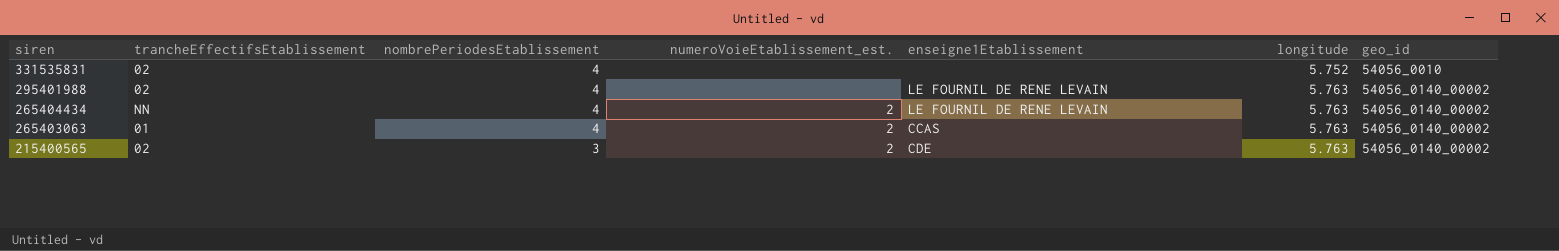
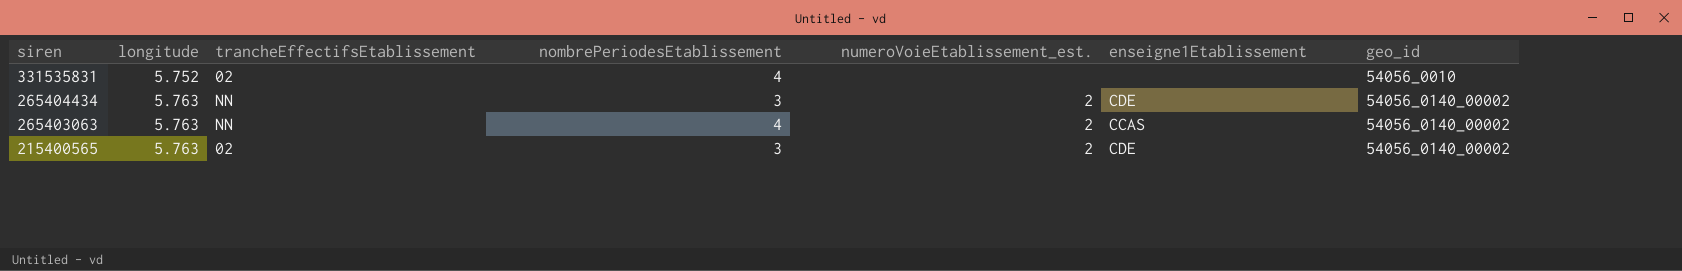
column longitude | position: 6 -> 2
row 295401988: 02 | 4 | none | LE FOURNIL DE RENE LEVAIN | 5.763 | 54056_0140_00002 -> none
265404434 | nombrePeriodesEtablissement: 4 -> 3
265404434 | enseigne1Etablissement: LE FOURNIL DE RENE LEVAIN -> CDE
265403063 | trancheEffectifsEtablissement: 01 -> NN

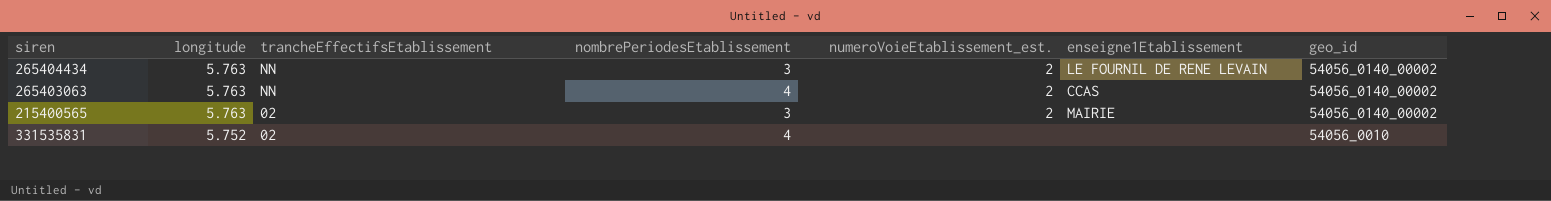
row order: siren descending -> longitude descending
265404434 | enseigne1Etablissement: CDE -> LE FOURNIL DE RENE LEVAIN
215400565 | enseigne1Etablissement: CDE -> MAIRIE

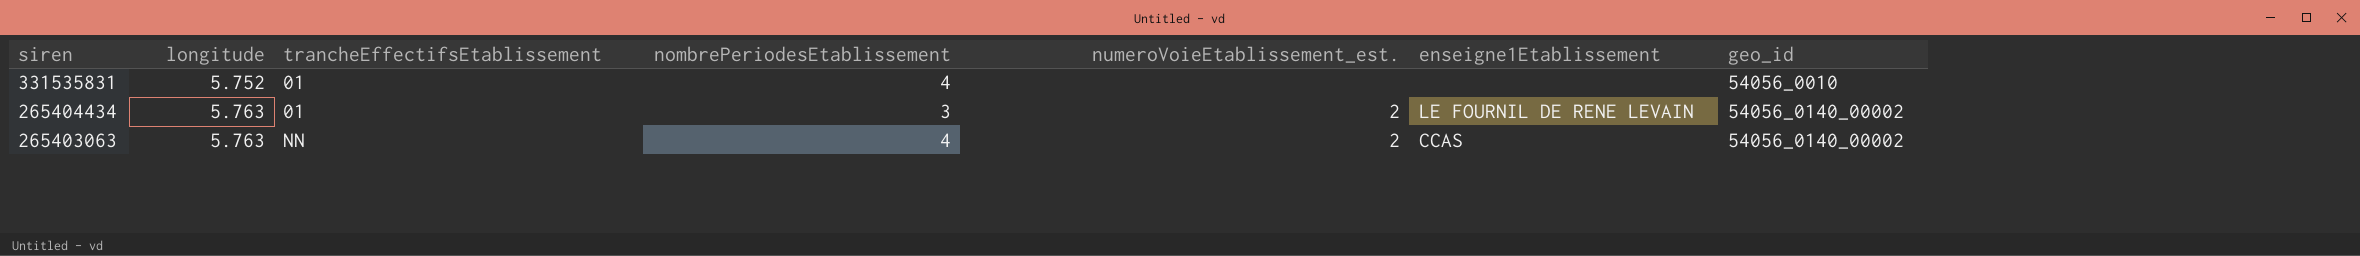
row order: longitude descending -> siren descending
row 215400565: 5.763 | 02 | 3 | 2 | MAIRIE | 54056_0140_00002 -> none
331535831 | trancheEffectifsEtablissement: 02 -> 01
265404434 | trancheEffectifsEtablissement: NN -> 01

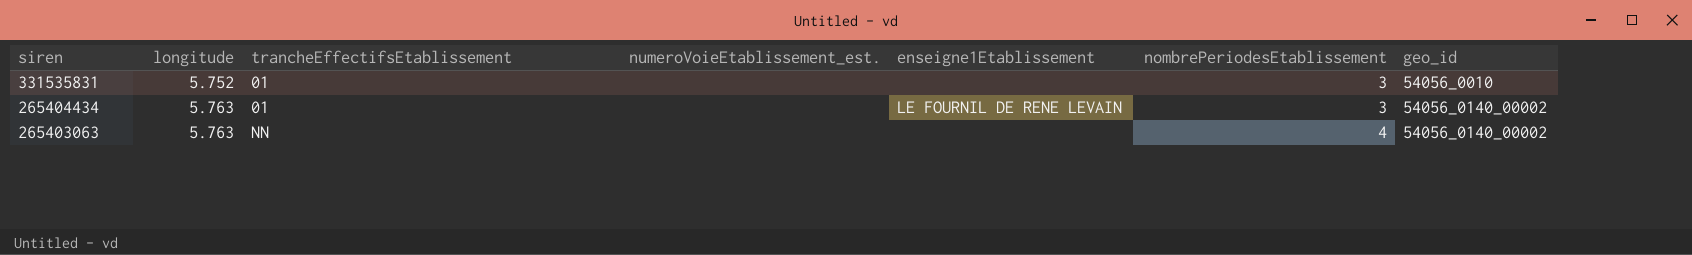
column nombrePeriodesEtablissement | position: 4 -> 6
331535831 | nombrePeriodesEtablissement: 4 -> 3
265404434 | numeroVoieEtablissement_est.: 2 -> none
265403063 | numeroVoieEtablissement_est.: 2 -> none
265403063 | enseigne1Etablissement: CCAS -> none

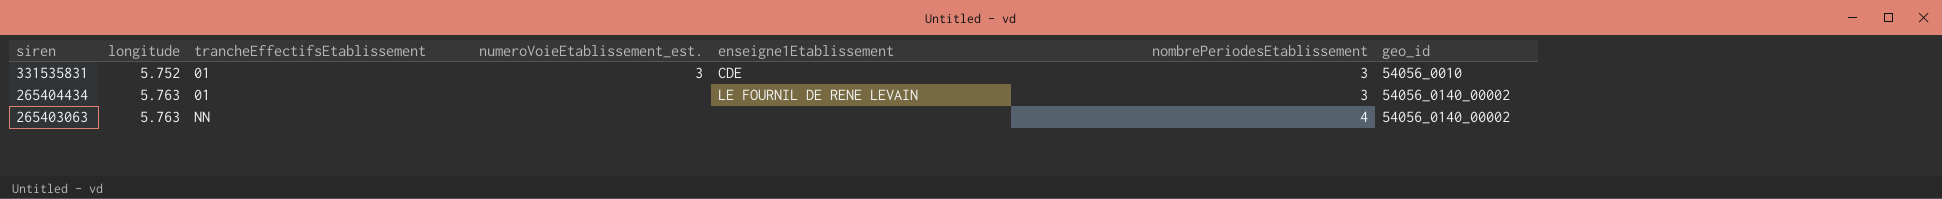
331535831 | numeroVoieEtablissement_est.: none -> 3
331535831 | enseigne1Etablissement: none -> CDE

